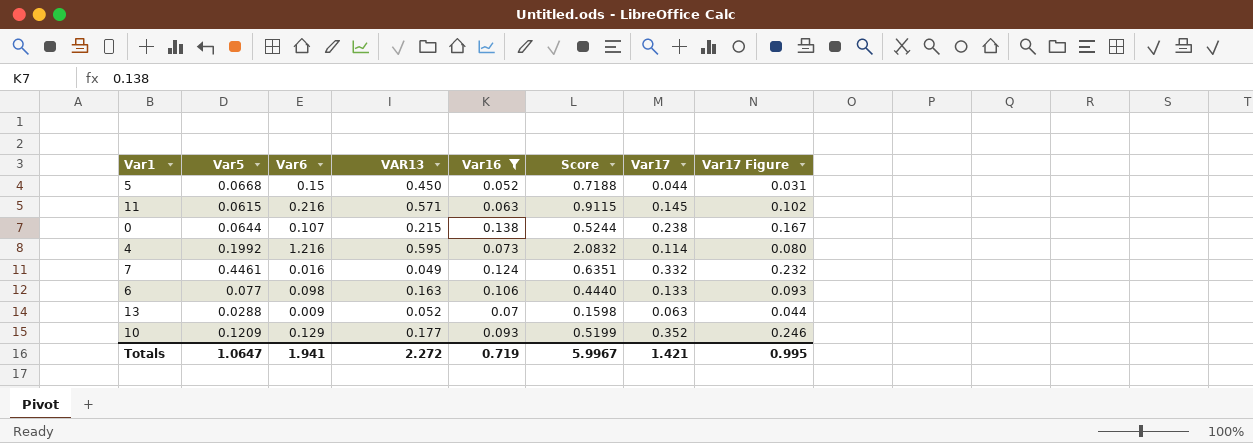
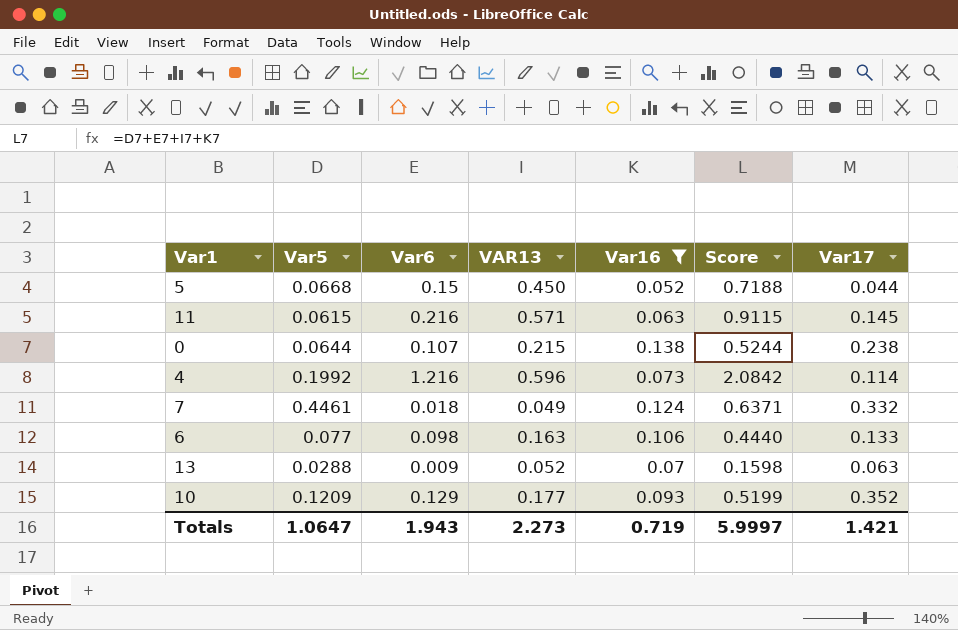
column Var17 Figure | formula: [Var17] * 0.7 -> none
4 | VAR13: 0.595 -> 0.596
4 | Score: 2.0832 -> 2.0842
7 | Var6: 0.016 -> 0.018
7 | Score: 0.6351 -> 0.6371
Totals | Var6: 1.941 -> 1.943
Totals | VAR13: 2.272 -> 2.273
Totals | Score: 5.9967 -> 5.9997

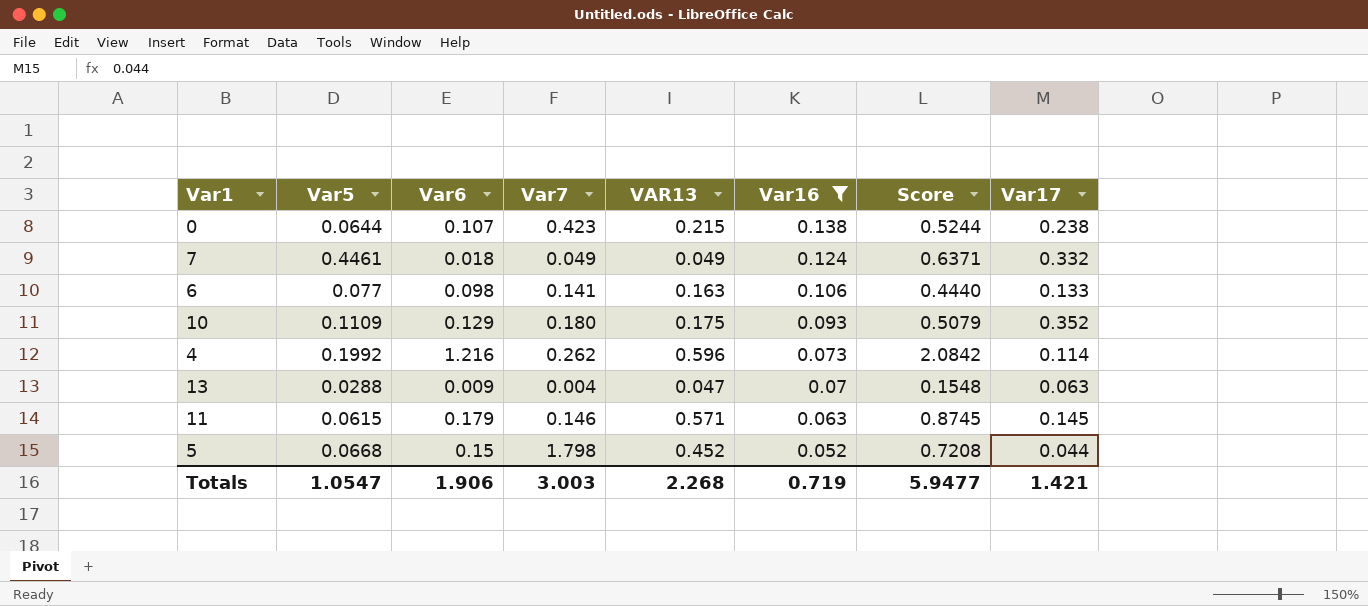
row order: none -> Var16 descending
column Var7 | position: none -> 4
10 | Var5: 0.1209 -> 0.1109
10 | VAR13: 0.177 -> 0.175
10 | Score: 0.5199 -> 0.5079
13 | VAR13: 0.052 -> 0.047
13 | Score: 0.1598 -> 0.1548
11 | Var6: 0.216 -> 0.179
11 | Score: 0.9115 -> 0.8745
5 | VAR13: 0.450 -> 0.452
5 | Score: 0.7188 -> 0.7208
Totals | Var5: 1.0647 -> 1.0547
Totals | Var6: 1.943 -> 1.906
Totals | VAR13: 2.273 -> 2.268
Totals | Score: 5.9997 -> 5.9477

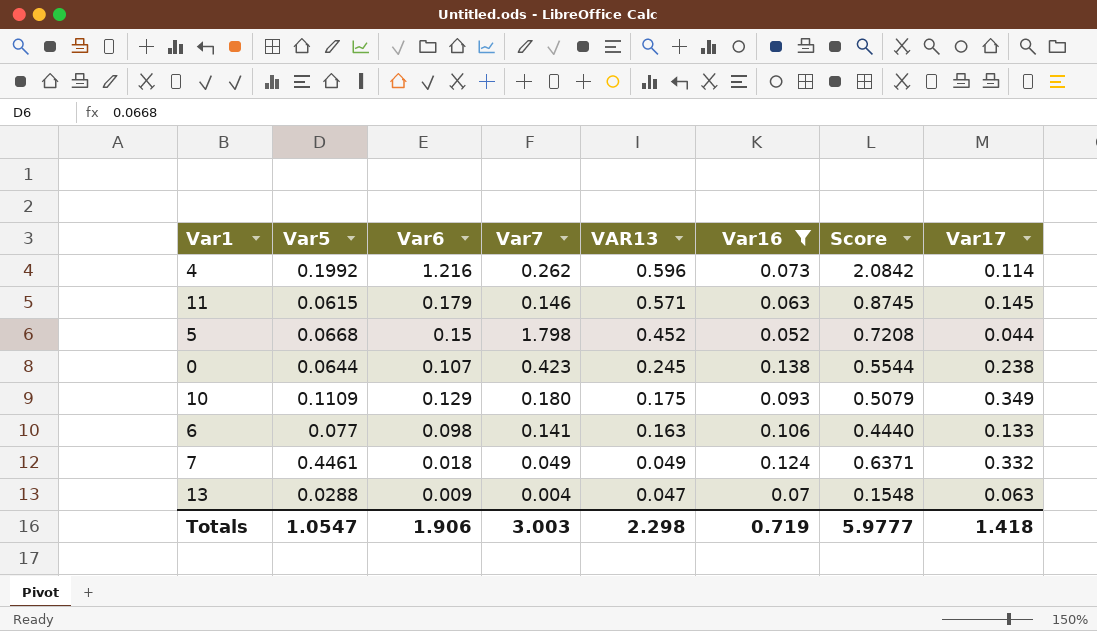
row order: Var16 descending -> VAR13 descending
0 | VAR13: 0.215 -> 0.245
0 | Score: 0.5244 -> 0.5544
10 | Var17: 0.352 -> 0.349
Totals | VAR13: 2.268 -> 2.298
Totals | Score: 5.9477 -> 5.9777
Totals | Var17: 1.421 -> 1.418

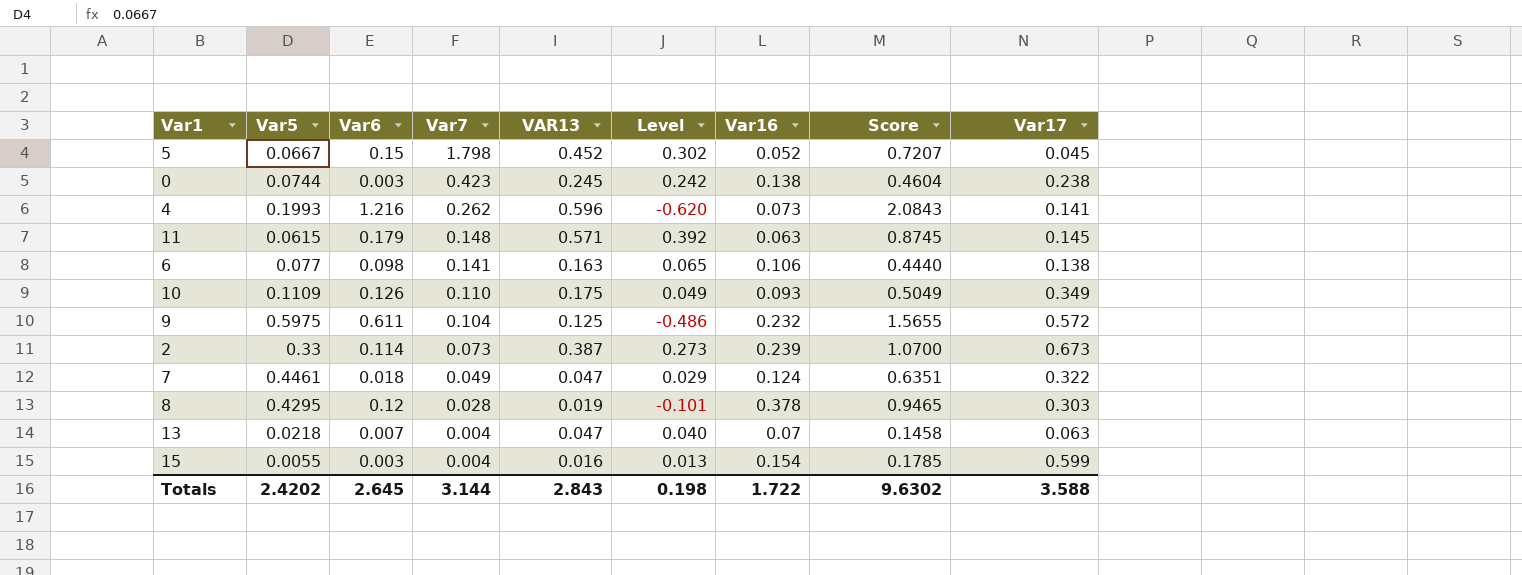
filter: Var16 <= 0.138 -> none
row order: VAR13 descending -> Var7 descending
column Level | formula: none -> [VAR13] - [Var6]
5 | Var5: 0.0668 -> 0.0667
5 | Score: 0.7208 -> 0.7207
5 | Var17: 0.044 -> 0.045
0 | Var5: 0.0644 -> 0.0744
0 | Var6: 0.107 -> 0.003
0 | Score: 0.5544 -> 0.4604
4 | Var5: 0.1992 -> 0.1993
4 | Score: 2.0842 -> 2.0843
4 | Var17: 0.114 -> 0.141
11 | Var7: 0.146 -> 0.148
6 | Var17: 0.133 -> 0.138
10 | Var6: 0.129 -> 0.126
10 | Var7: 0.180 -> 0.110
10 | Score: 0.5079 -> 0.5049
7 | VAR13: 0.049 -> 0.047
7 | Score: 0.6371 -> 0.6351
7 | Var17: 0.332 -> 0.322
13 | Var5: 0.0288 -> 0.0218
13 | Var6: 0.009 -> 0.007
13 | Score: 0.1548 -> 0.1458
Totals | Var5: 1.0547 -> 2.4202
Totals | Var6: 1.906 -> 2.645
Totals | Var7: 3.003 -> 3.144
Totals | VAR13: 2.298 -> 2.843
Totals | Var16: 0.719 -> 1.722
Totals | Score: 5.9777 -> 9.6302
Totals | Var17: 1.418 -> 3.588

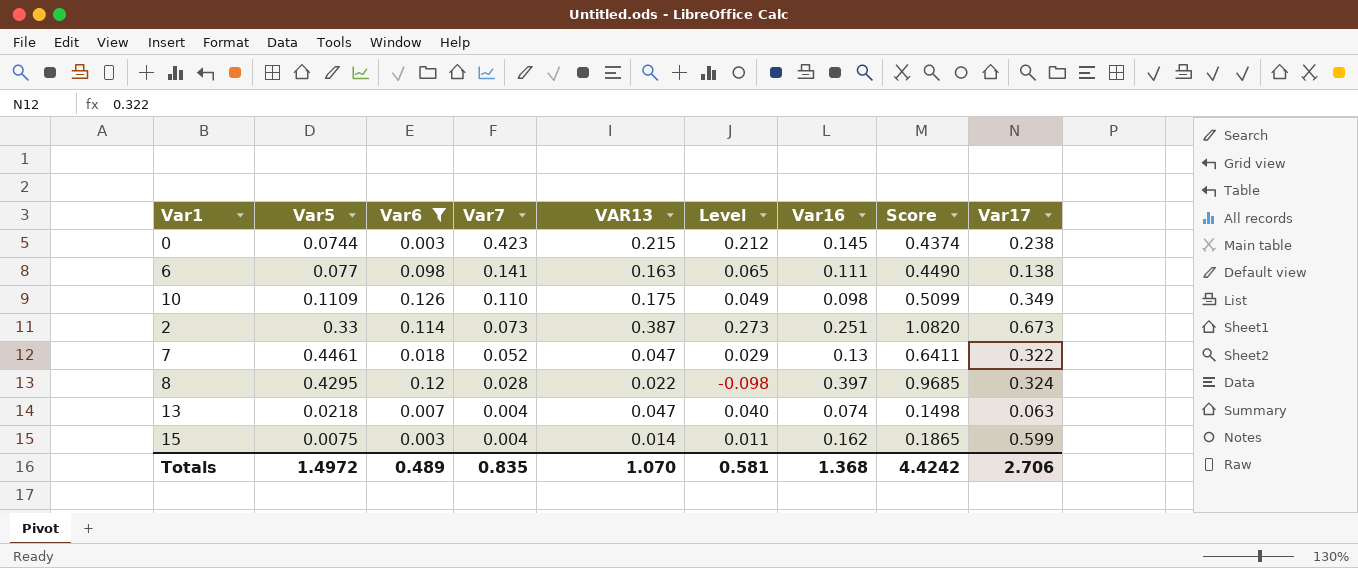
filter: none -> Var6 <= 0.126
0 | VAR13: 0.245 -> 0.215
0 | Level: 0.242 -> 0.212
0 | Var16: 0.138 -> 0.145
0 | Score: 0.4604 -> 0.4374
6 | Var16: 0.106 -> 0.111
6 | Score: 0.4440 -> 0.4490
10 | Var16: 0.093 -> 0.098
10 | Score: 0.5049 -> 0.5099
2 | Var16: 0.239 -> 0.251
2 | Score: 1.0700 -> 1.0820
7 | Var7: 0.049 -> 0.052
7 | Var16: 0.124 -> 0.13
7 | Score: 0.6351 -> 0.6411
8 | VAR13: 0.019 -> 0.022
8 | Level: -0.101 -> -0.098
8 | Var16: 0.378 -> 0.397
8 | Score: 0.9465 -> 0.9685
8 | Var17: 0.303 -> 0.324
13 | Var16: 0.07 -> 0.074
13 | Score: 0.1458 -> 0.1498
15 | Var5: 0.0055 -> 0.0075
15 | VAR13: 0.016 -> 0.014
15 | Level: 0.013 -> 0.011
15 | Var16: 0.154 -> 0.162
15 | Score: 0.1785 -> 0.1865
Totals | Var5: 2.4202 -> 1.4972
Totals | Var6: 2.645 -> 0.489
Totals | Var7: 3.144 -> 0.835
Totals | VAR13: 2.843 -> 1.070
Totals | Level: 0.198 -> 0.581
Totals | Var16: 1.722 -> 1.368
Totals | Score: 9.6302 -> 4.4242
Totals | Var17: 3.588 -> 2.706

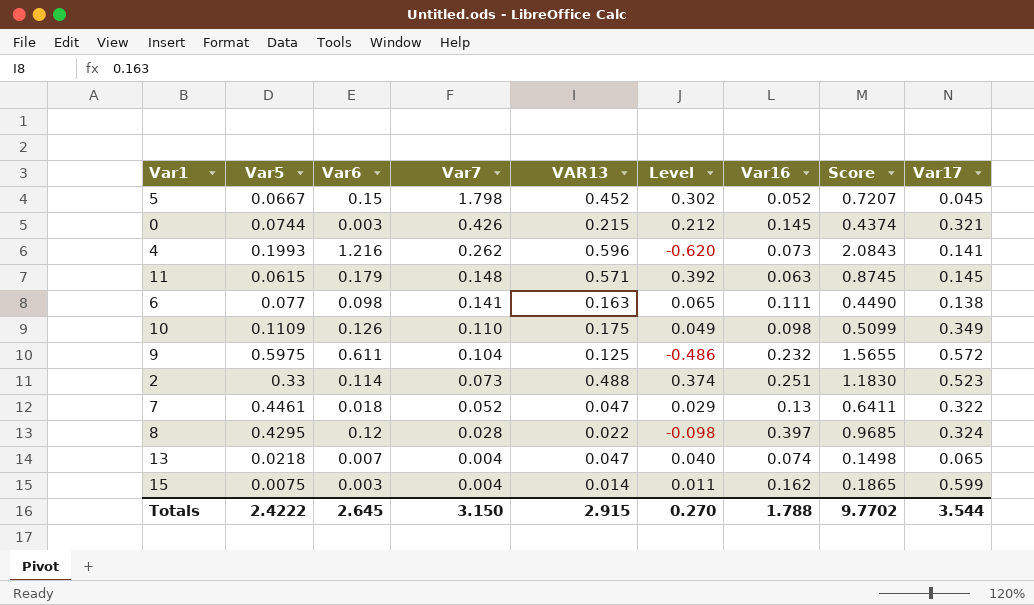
filter: Var6 <= 0.126 -> none
0 | Var7: 0.423 -> 0.426
0 | Var17: 0.238 -> 0.321
2 | VAR13: 0.387 -> 0.488
2 | Level: 0.273 -> 0.374
2 | Score: 1.0820 -> 1.1830
2 | Var17: 0.673 -> 0.523
13 | Var17: 0.063 -> 0.065
Totals | Var5: 1.4972 -> 2.4222
Totals | Var6: 0.489 -> 2.645
Totals | Var7: 0.835 -> 3.150
Totals | VAR13: 1.070 -> 2.915
Totals | Level: 0.581 -> 0.270
Totals | Var16: 1.368 -> 1.788
Totals | Score: 4.4242 -> 9.7702
Totals | Var17: 2.706 -> 3.544

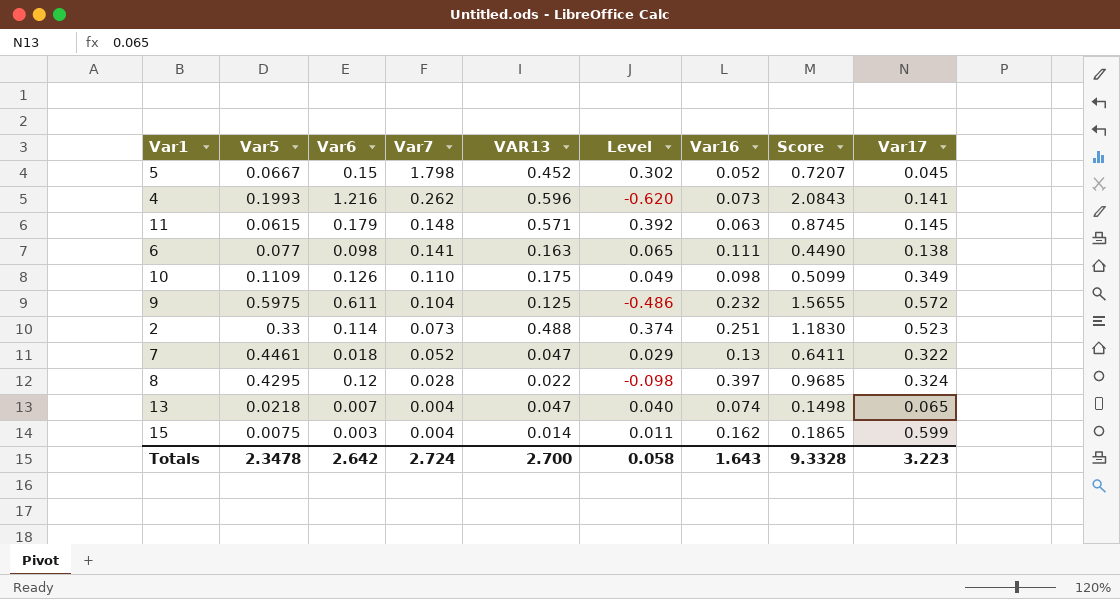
row 0: 0.0744 | 0.003 | 0.426 | 0.215 | 0.212 | 0.145 | 0.4374 | 0.321 -> none
Totals | Var5: 2.4222 -> 2.3478
Totals | Var6: 2.645 -> 2.642
Totals | Var7: 3.150 -> 2.724
Totals | VAR13: 2.915 -> 2.700
Totals | Level: 0.270 -> 0.058
Totals | Var16: 1.788 -> 1.643
Totals | Score: 9.7702 -> 9.3328
Totals | Var17: 3.544 -> 3.223

